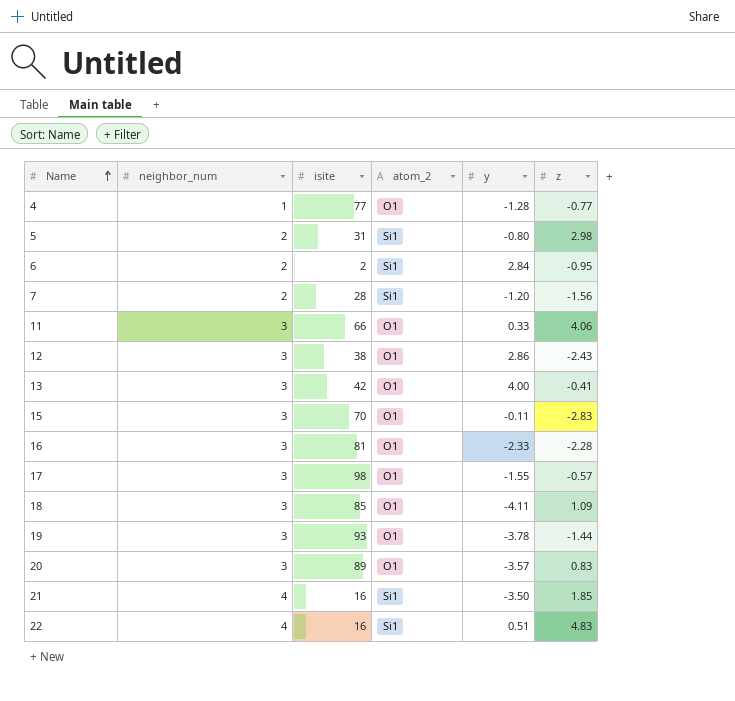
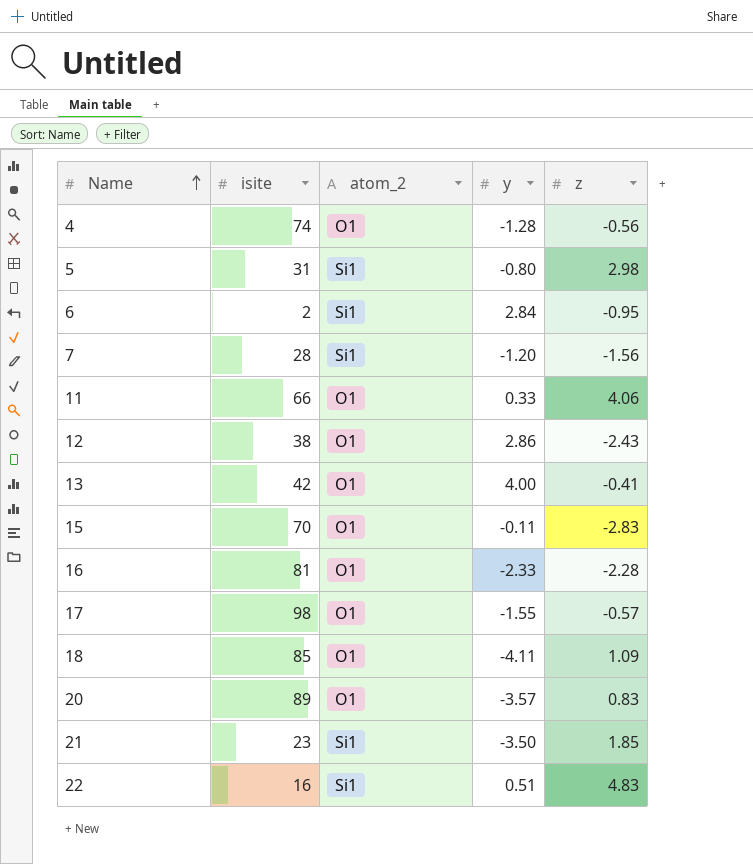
column neighbor_num | position: 2 -> none
row 19: 3 | 93 | O1 | -3.78 | -1.44 -> none
4 | isite: 77 -> 74
4 | z: -0.77 -> -0.56
21 | isite: 16 -> 23

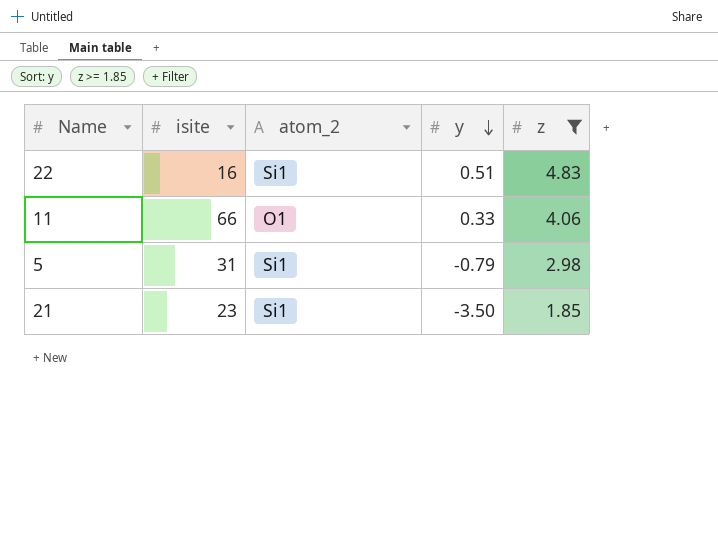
filter: none -> z >= 1.85
row order: Name ascending -> y descending
5 | y: -0.80 -> -0.79

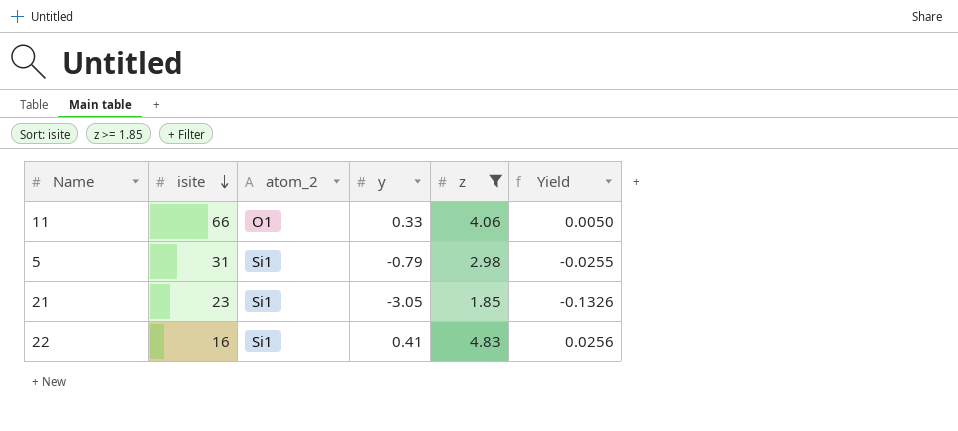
row order: y descending -> isite descending
column Yield | formula: none -> [y] / [isite]
21 | y: -3.50 -> -3.05
22 | y: 0.51 -> 0.41

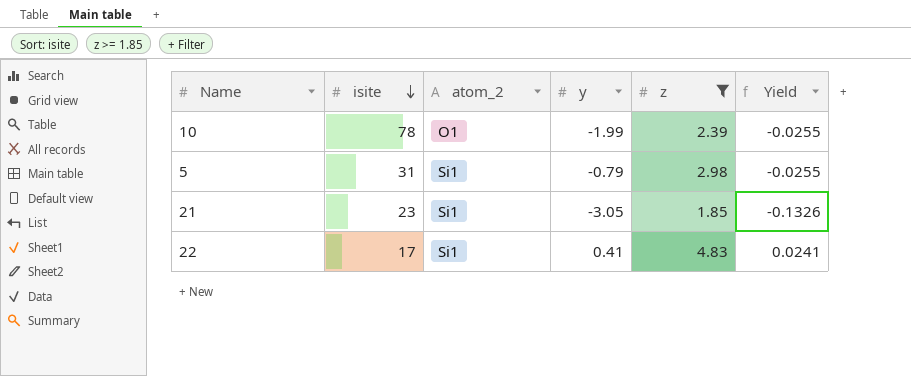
row 11: 66 | O1 | 0.33 | 4.06 | 0.0050 -> none
row 10: none -> 78 | O1 | -1.99 | 2.39 | -0.0255
22 | isite: 16 -> 17
22 | Yield: 0.0256 -> 0.0241

